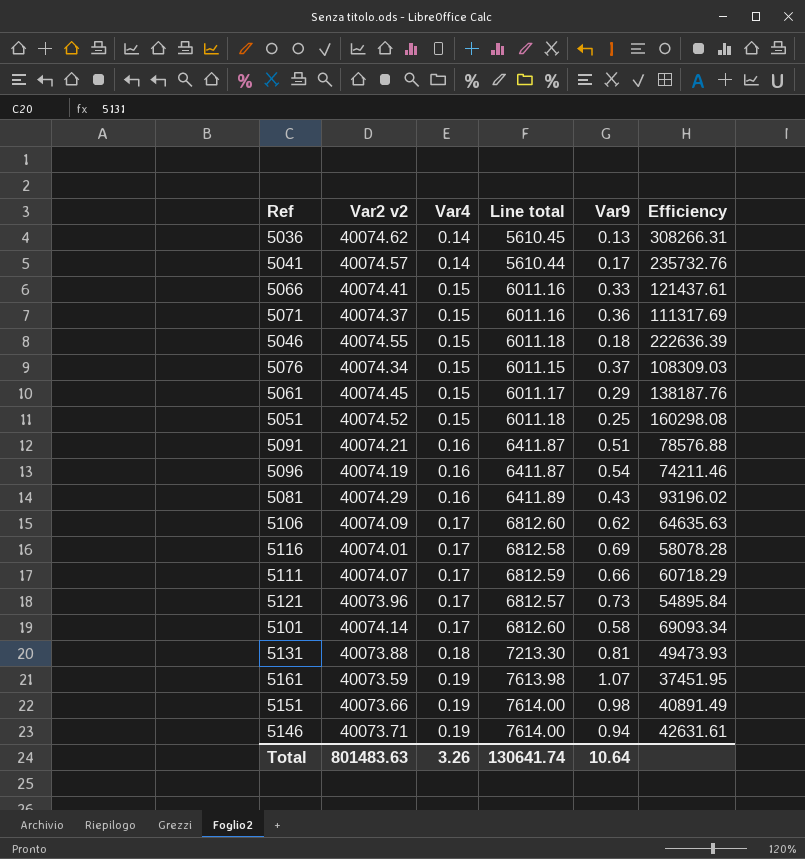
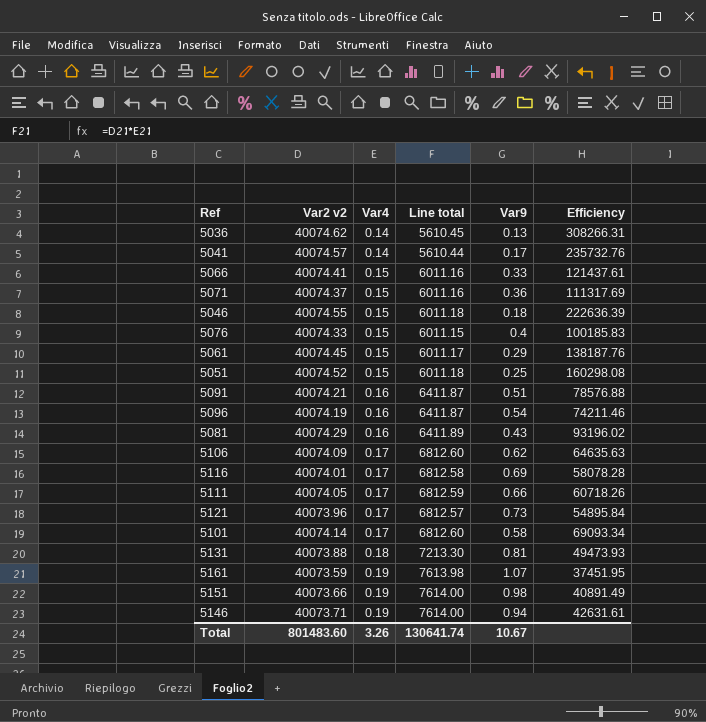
5076 | Var2 v2: 40074.34 -> 40074.33
5076 | Var9: 0.37 -> 0.4
5076 | Efficiency: 108309.03 -> 100185.83
5111 | Var2 v2: 40074.07 -> 40074.05
5111 | Efficiency: 60718.29 -> 60718.26
Total | Var2 v2: 801483.63 -> 801483.60
Total | Var9: 10.64 -> 10.67

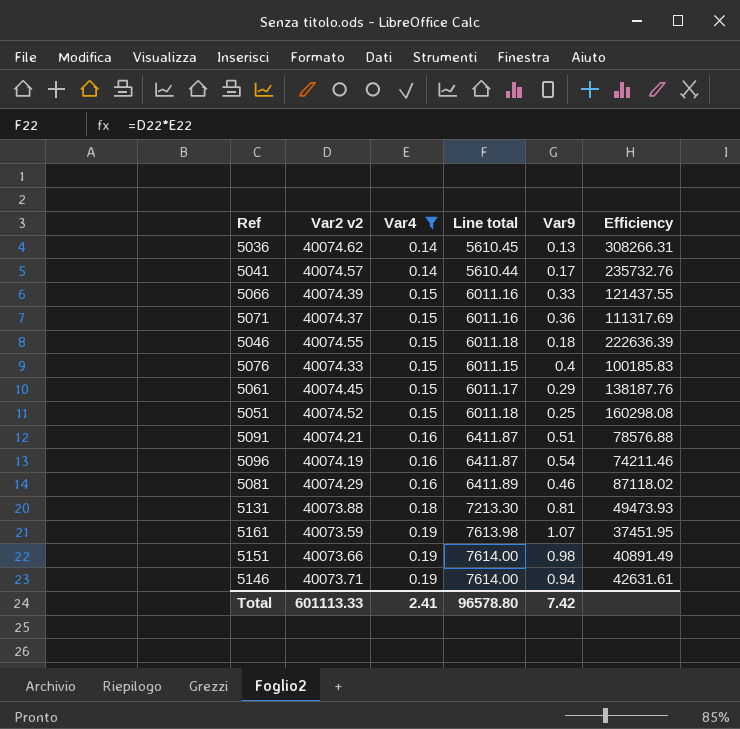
filter: none -> Var4 != 0.17
5066 | Var2 v2: 40074.41 -> 40074.39
5066 | Efficiency: 121437.61 -> 121437.55
5081 | Var9: 0.43 -> 0.46
5081 | Efficiency: 93196.02 -> 87118.02
Total | Var2 v2: 801483.60 -> 601113.33
Total | Var4: 3.26 -> 2.41
Total | Line total: 130641.74 -> 96578.80
Total | Var9: 10.67 -> 7.42

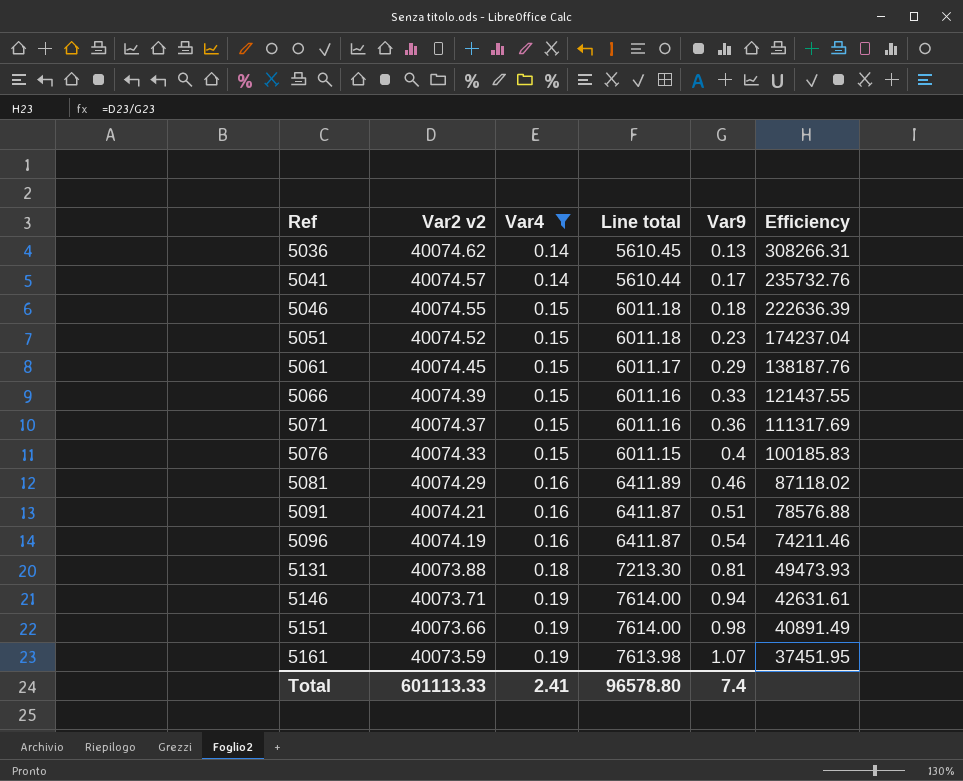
row order: Var4 ascending -> Ref ascending
5051 | Var9: 0.25 -> 0.23
5051 | Efficiency: 160298.08 -> 174237.04
Total | Var9: 7.42 -> 7.4

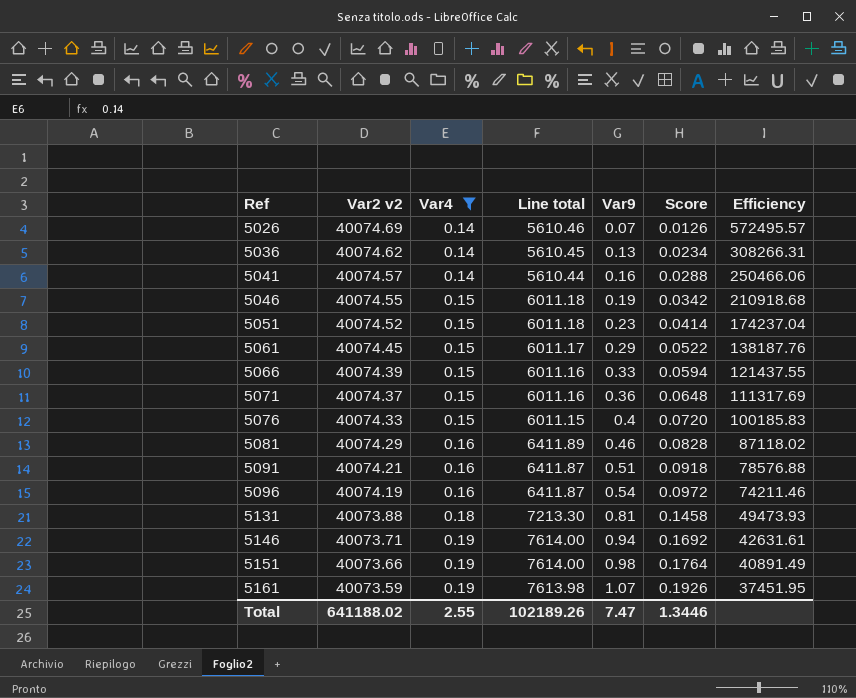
column Score | formula: none -> [Var9] * 0.18
row 5026: none -> 40074.69 | 0.14 | 5610.46 | 0.07 | 0.0126 | 572495.57
5041 | Var9: 0.17 -> 0.16
5041 | Efficiency: 235732.76 -> 250466.06
5046 | Var9: 0.18 -> 0.19
5046 | Efficiency: 222636.39 -> 210918.68
Total | Var2 v2: 601113.33 -> 641188.02
Total | Var4: 2.41 -> 2.55
Total | Line total: 96578.80 -> 102189.26
Total | Var9: 7.4 -> 7.47

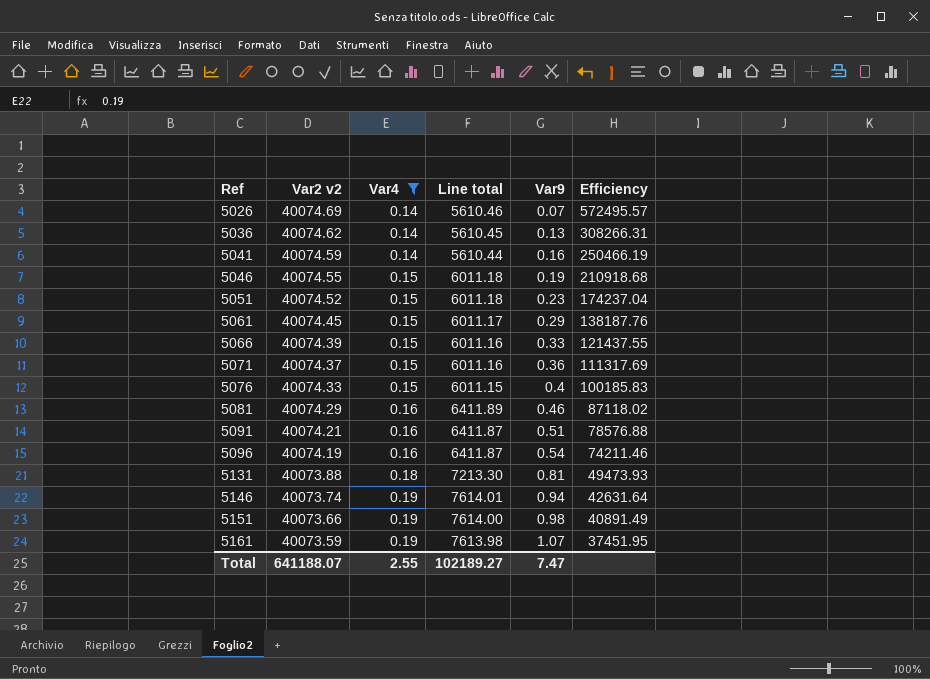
column Score | formula: [Var9] * 0.18 -> none
5041 | Var2 v2: 40074.57 -> 40074.59
5041 | Efficiency: 250466.06 -> 250466.19
5146 | Var2 v2: 40073.71 -> 40073.74
5146 | Line total: 7614.00 -> 7614.01
5146 | Efficiency: 42631.61 -> 42631.64
Total | Var2 v2: 641188.02 -> 641188.07
Total | Line total: 102189.26 -> 102189.27

